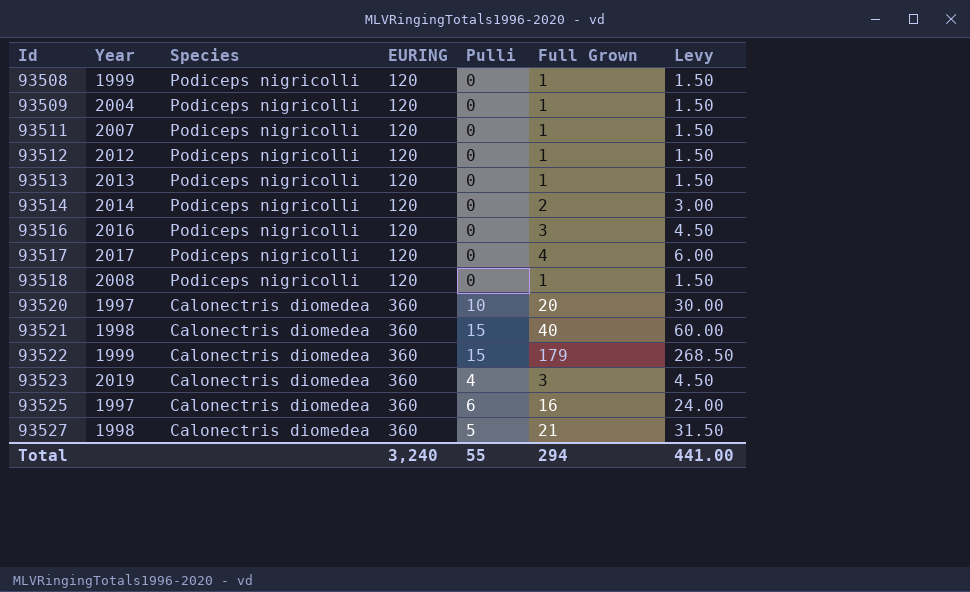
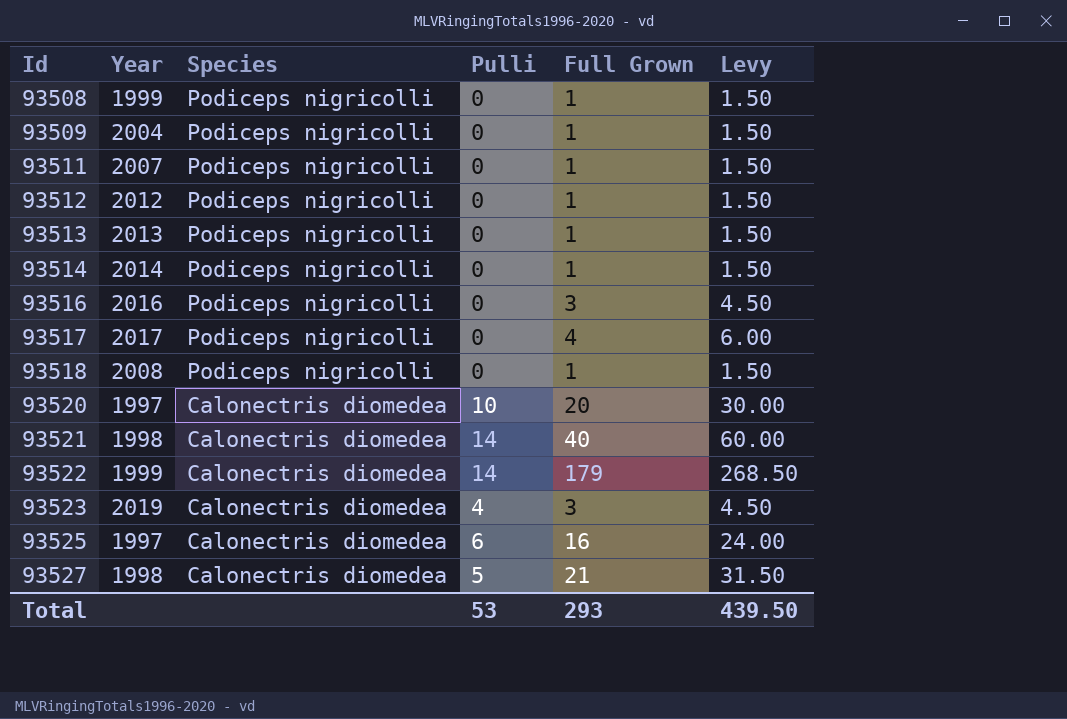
column EURING | position: 4 -> none
93514 | Full Grown: 2 -> 1
93514 | Levy: 3.00 -> 1.50
93521 | Pulli: 15 -> 14
93522 | Pulli: 15 -> 14
Total | Pulli: 55 -> 53
Total | Full Grown: 294 -> 293
Total | Levy: 441.00 -> 439.50

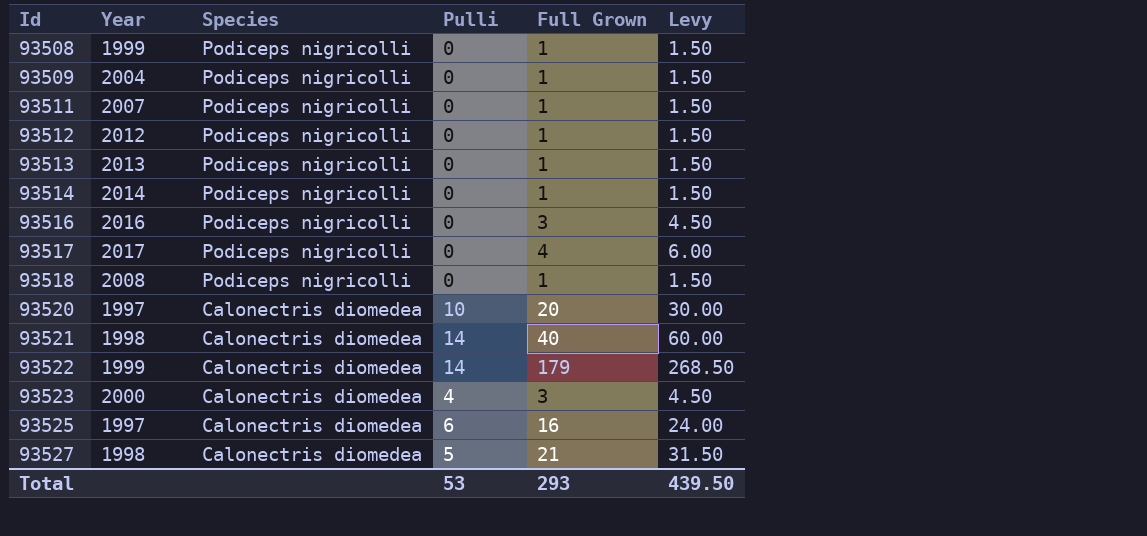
93523 | Year: 2019 -> 2000

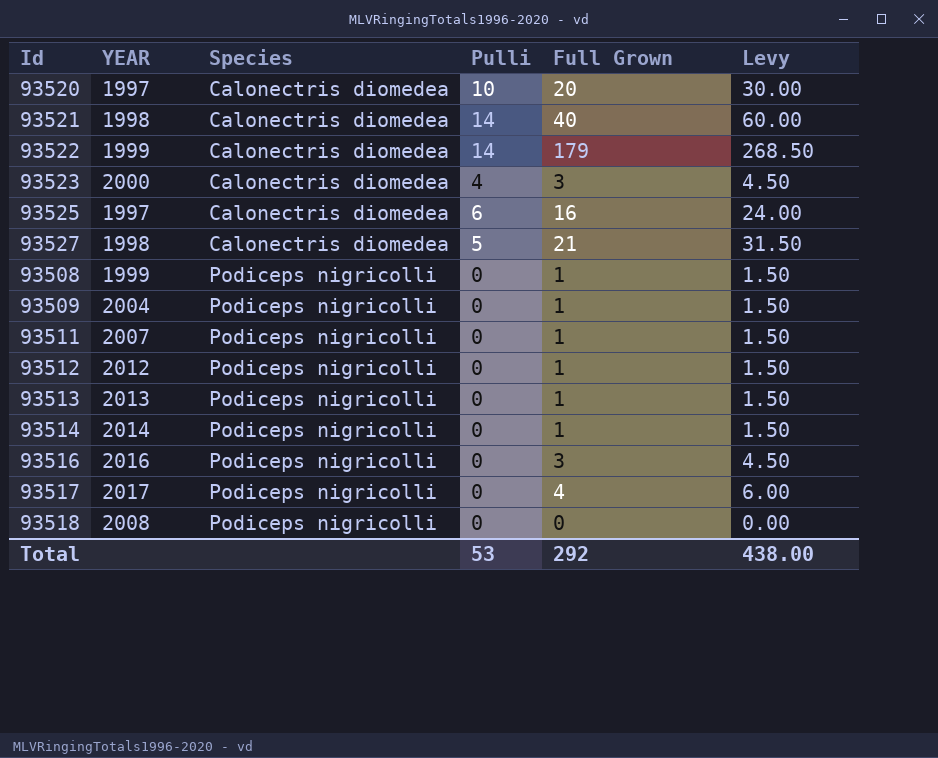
row order: Id ascending -> Species ascending
column name: Year -> YEAR
93518 | Full Grown: 1 -> 0
93518 | Levy: 1.50 -> 0.00
Total | Full Grown: 293 -> 292
Total | Levy: 439.50 -> 438.00

